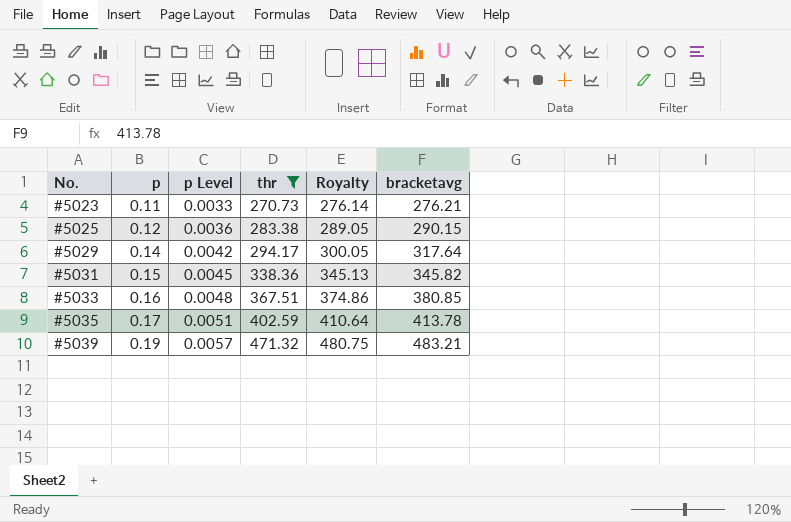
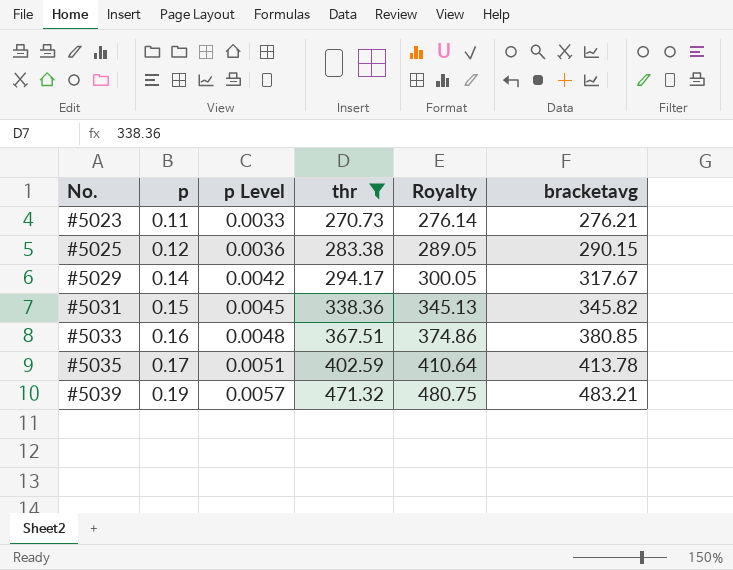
#5029 | bracketavg: 317.64 -> 317.67

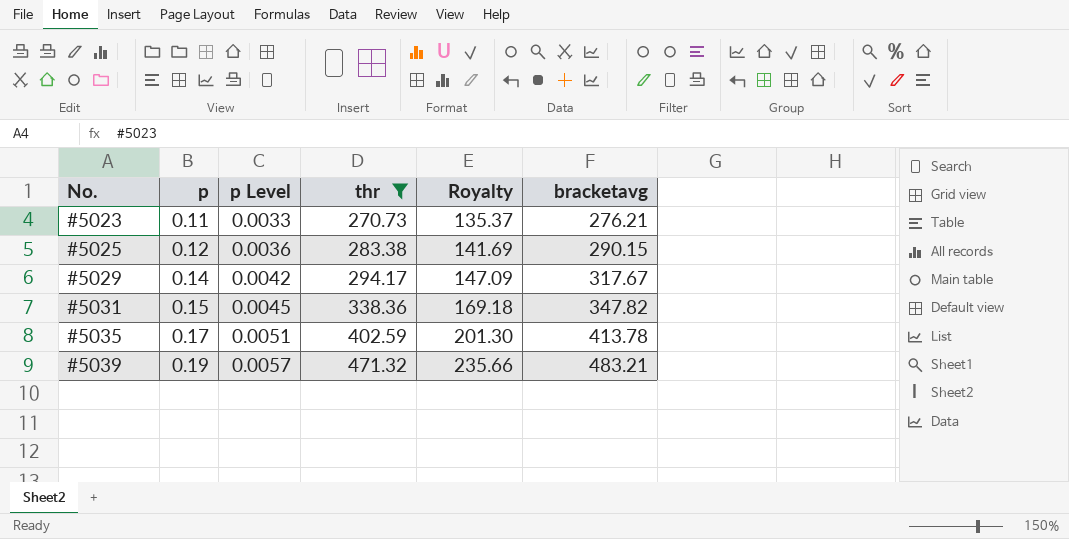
column Royalty | formula: [thr] * 1.02 -> [thr] * 0.5
row #5033: 0.16 | 0.0048 | 367.51 | 374.86 | 380.85 -> none
#5031 | bracketavg: 345.82 -> 347.82

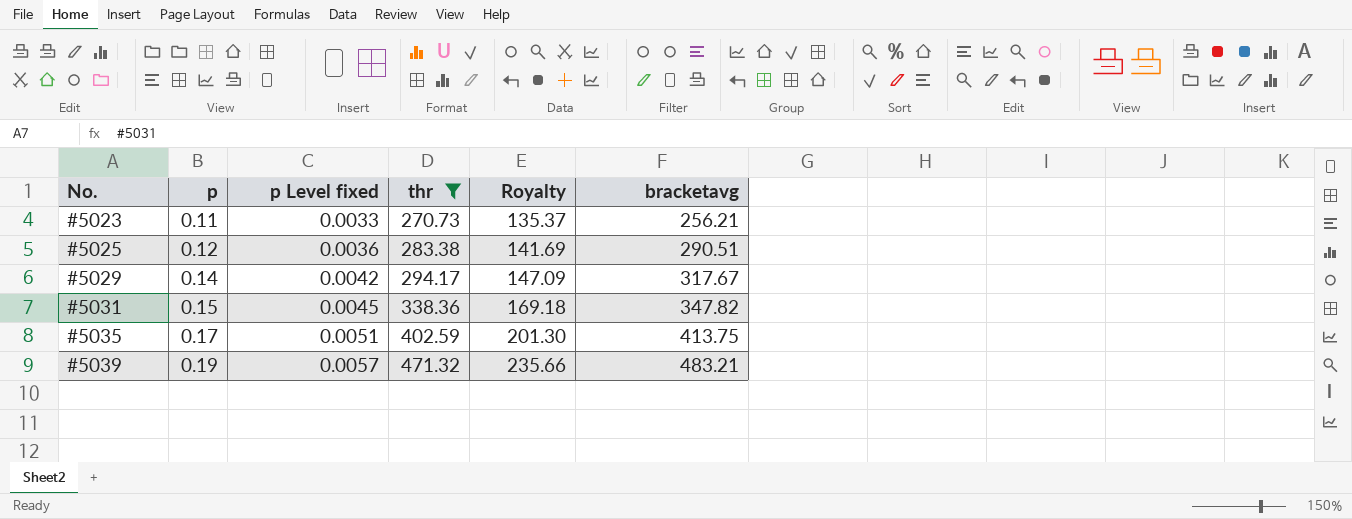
column name: p Level -> p Level fixed
#5023 | bracketavg: 276.21 -> 256.21
#5025 | bracketavg: 290.15 -> 290.51
#5035 | bracketavg: 413.78 -> 413.75

